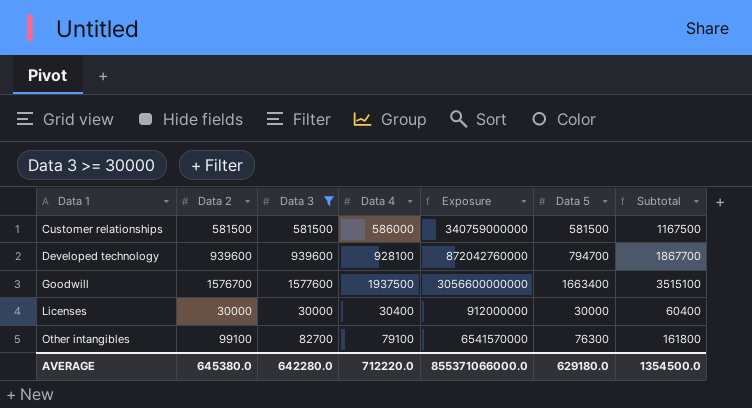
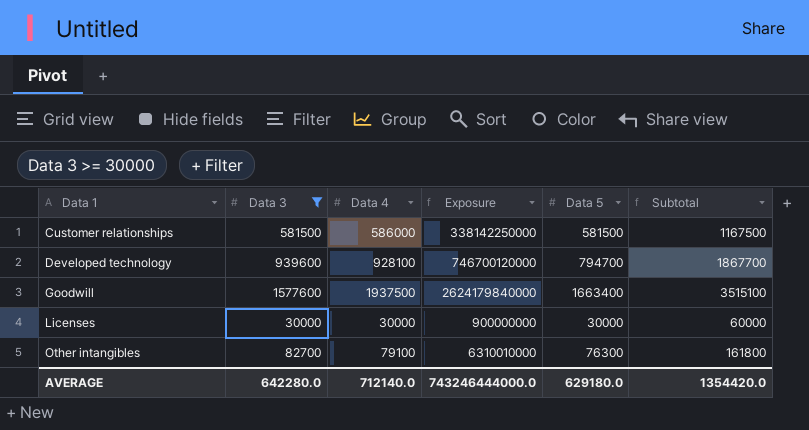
column Data 2 | position: 2 -> none
column Exposure | formula: [Data 3] * [Data 4] -> [Data 3] * [Data 5]
Licenses | Data 4: 30400 -> 30000
Licenses | Subtotal: 60400 -> 60000
AVERAGE | Data 4: 712220.0 -> 712140.0
AVERAGE | Exposure: 855371066000.0 -> 743246444000.0
AVERAGE | Subtotal: 1354500.0 -> 1354420.0

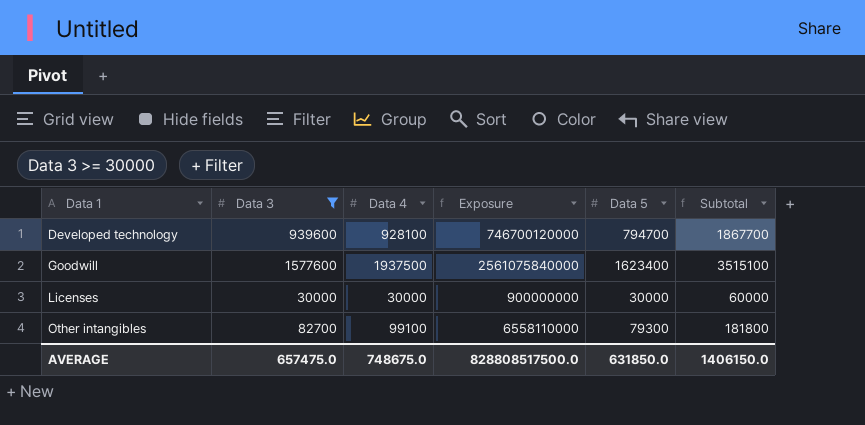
row Customer relationships: 581500 | 586000 | 338142250000 | 581500 | 1167500 -> none
Goodwill | Exposure: 2624179840000 -> 2561075840000
Goodwill | Data 5: 1663400 -> 1623400
Other intangibles | Data 4: 79100 -> 99100
Other intangibles | Exposure: 6310010000 -> 6558110000
Other intangibles | Data 5: 76300 -> 79300
Other intangibles | Subtotal: 161800 -> 181800
AVERAGE | Data 3: 642280.0 -> 657475.0
AVERAGE | Data 4: 712140.0 -> 748675.0
AVERAGE | Exposure: 743246444000.0 -> 828808517500.0
AVERAGE | Data 5: 629180.0 -> 631850.0
AVERAGE | Subtotal: 1354420.0 -> 1406150.0

